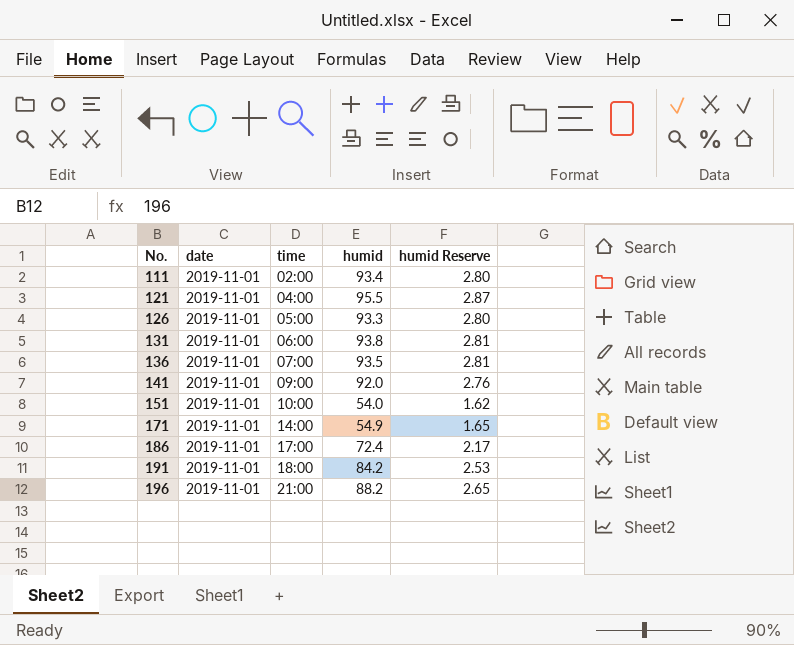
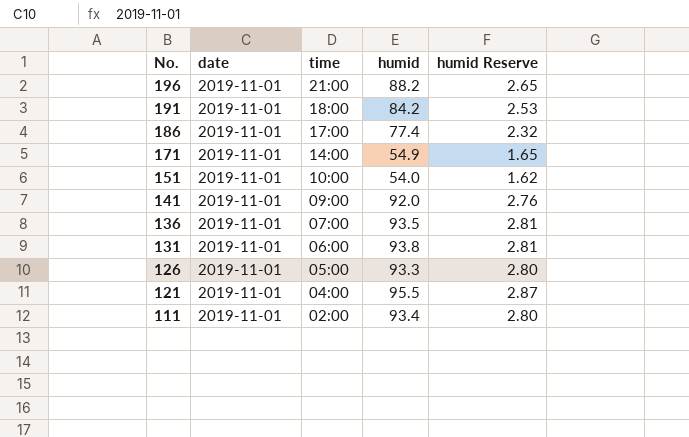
row order: No. ascending -> No. descending
186 | humid: 72.4 -> 77.4
186 | humid Reserve: 2.17 -> 2.32

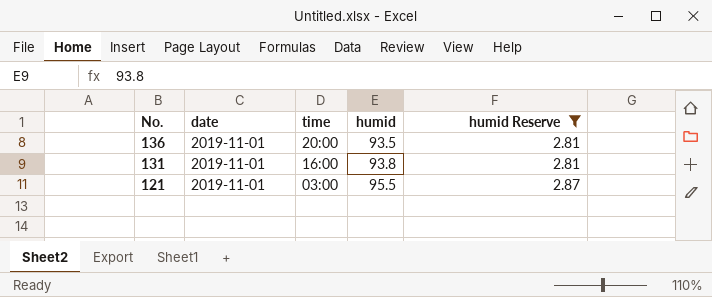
filter: none -> humid Reserve >= 2.81
136 | time: 07:00 -> 20:00
131 | time: 06:00 -> 16:00
121 | time: 04:00 -> 03:00

